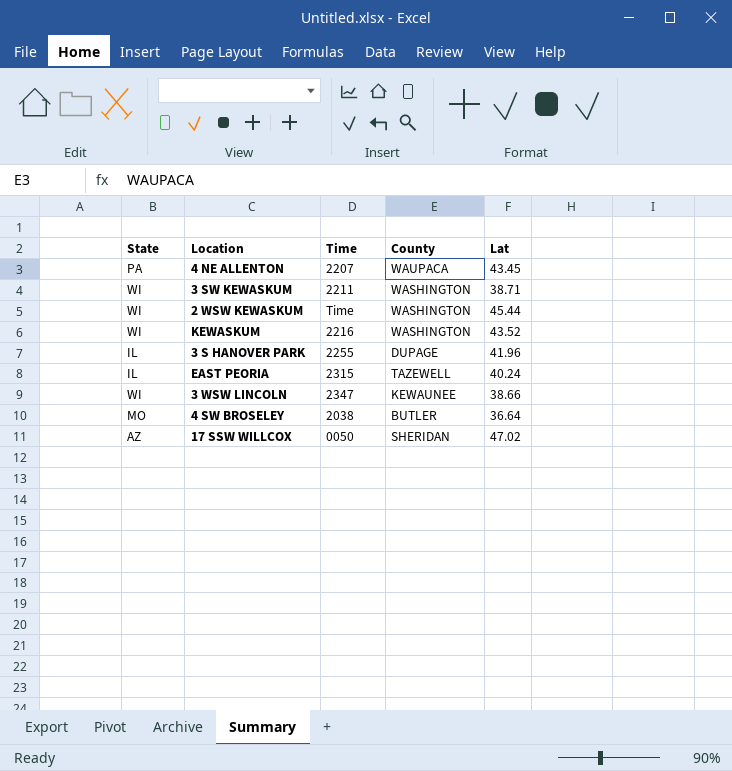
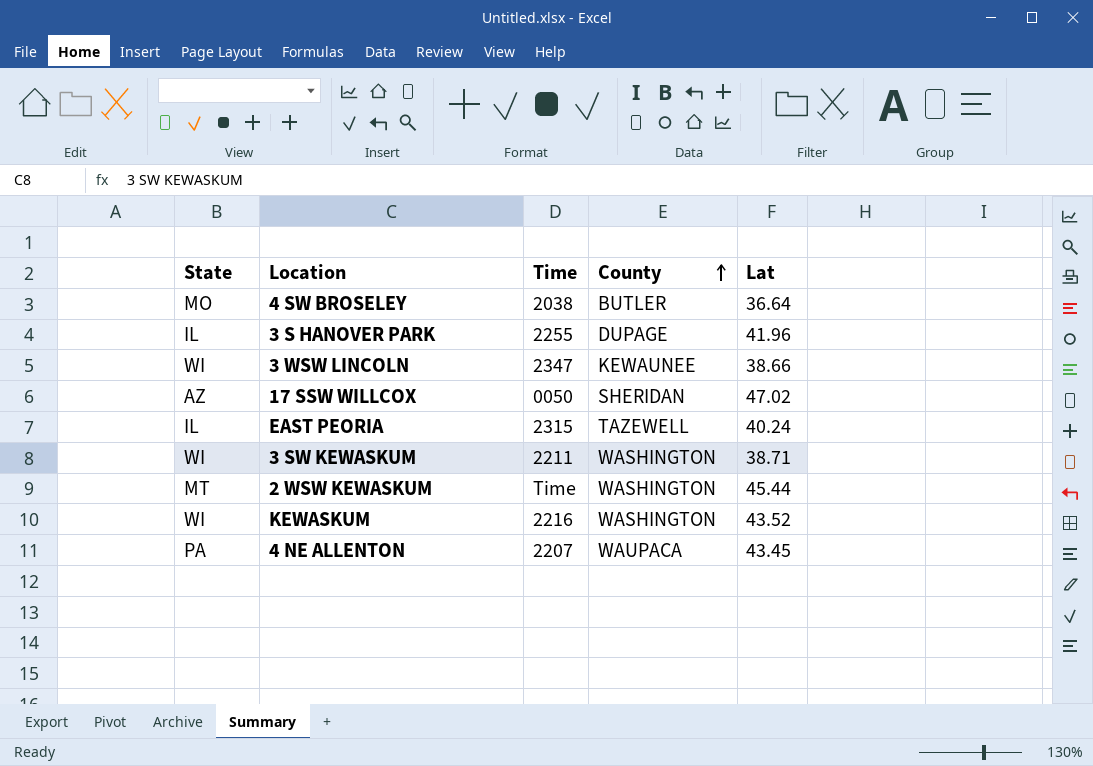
row order: none -> County ascending
2 WSW KEWASKUM | State: WI -> MT

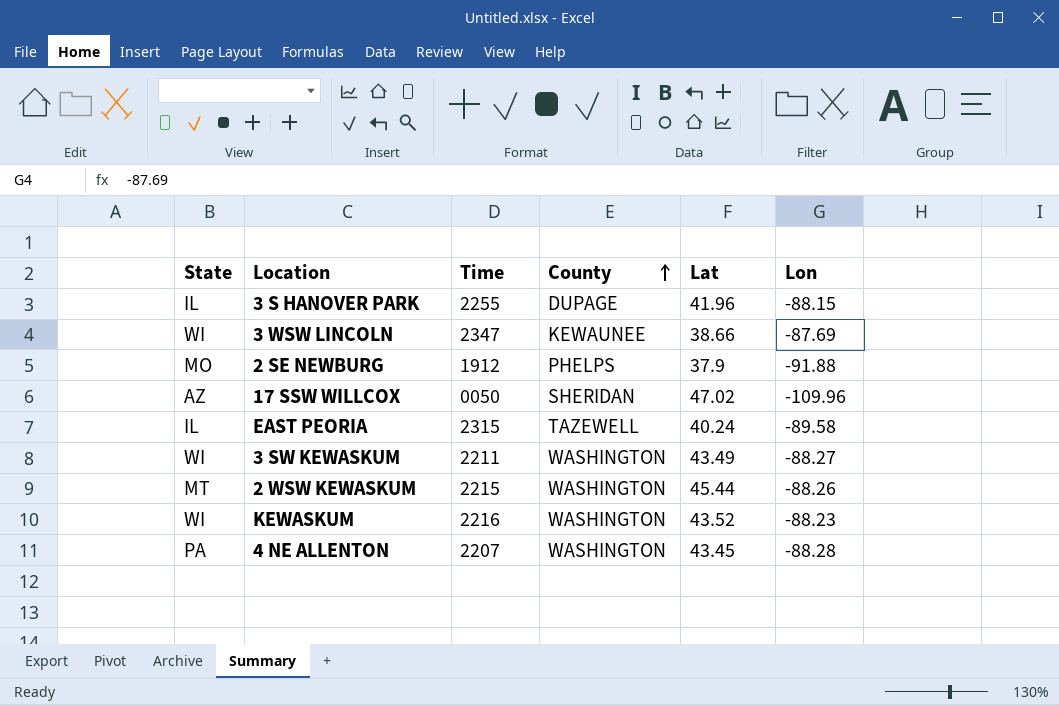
column Lon | position: none -> 6
row 4 SW BROSELEY: MO | 2038 | BUTLER | 36.64 -> none
row 2 SE NEWBURG: none -> MO | 1912 | PHELPS | 37.9 | -91.88
3 SW KEWASKUM | Lat: 38.71 -> 43.49
2 WSW KEWASKUM | Time: Time -> 2215
4 NE ALLENTON | County: WAUPACA -> WASHINGTON

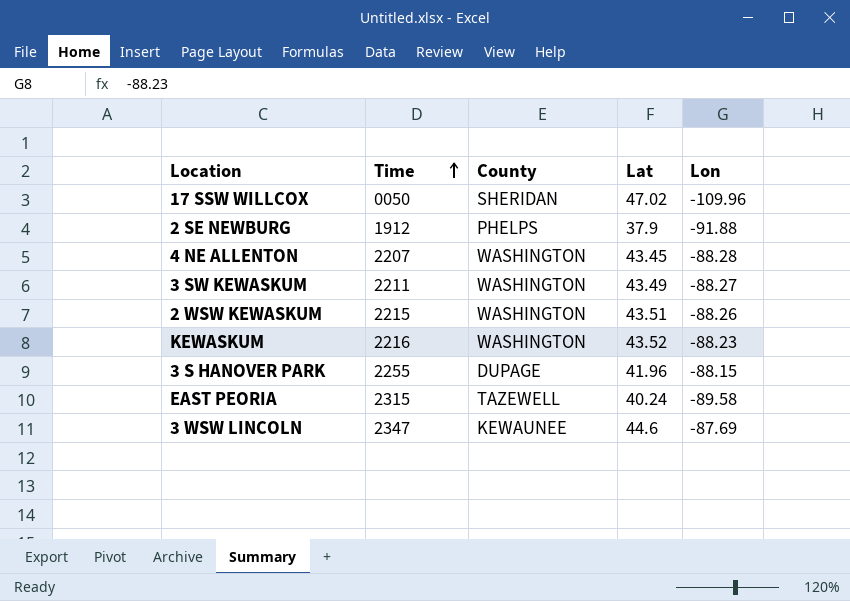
row order: County ascending -> Time ascending
column State | position: 1 -> none
2 WSW KEWASKUM | Lat: 45.44 -> 43.51
3 WSW LINCOLN | Lat: 38.66 -> 44.6

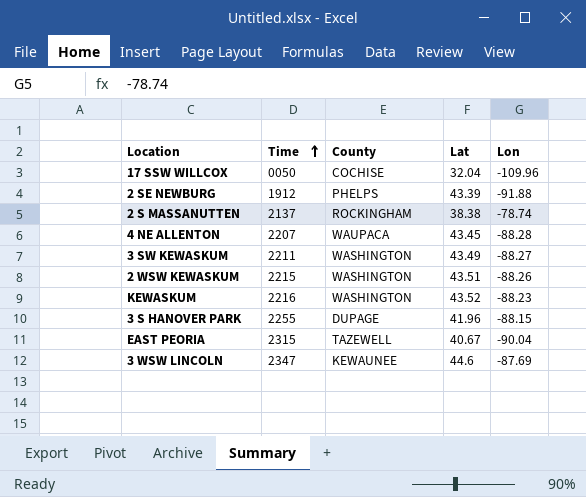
17 SSW WILLCOX | County: SHERIDAN -> COCHISE
17 SSW WILLCOX | Lat: 47.02 -> 32.04
2 SE NEWBURG | Lat: 37.9 -> 43.39
row 2 S MASSANUTTEN: none -> 2137 | ROCKINGHAM | 38.38 | -78.74
4 NE ALLENTON | County: WASHINGTON -> WAUPACA
EAST PEORIA | Lat: 40.24 -> 40.67
EAST PEORIA | Lon: -89.58 -> -90.04

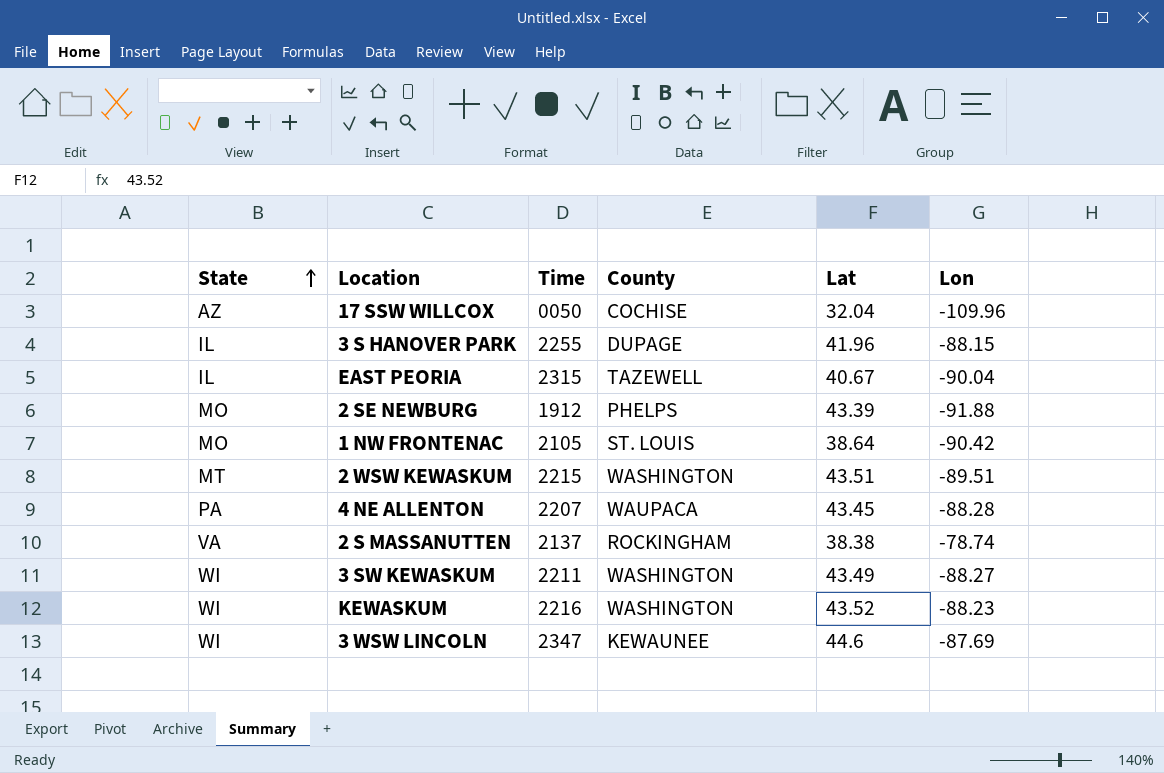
row order: Time ascending -> State ascending
column State | position: none -> 1
row 1 NW FRONTENAC: none -> MO | 2105 | ST. LOUIS | 38.64 | -90.42
2 WSW KEWASKUM | Lon: -88.26 -> -89.51

